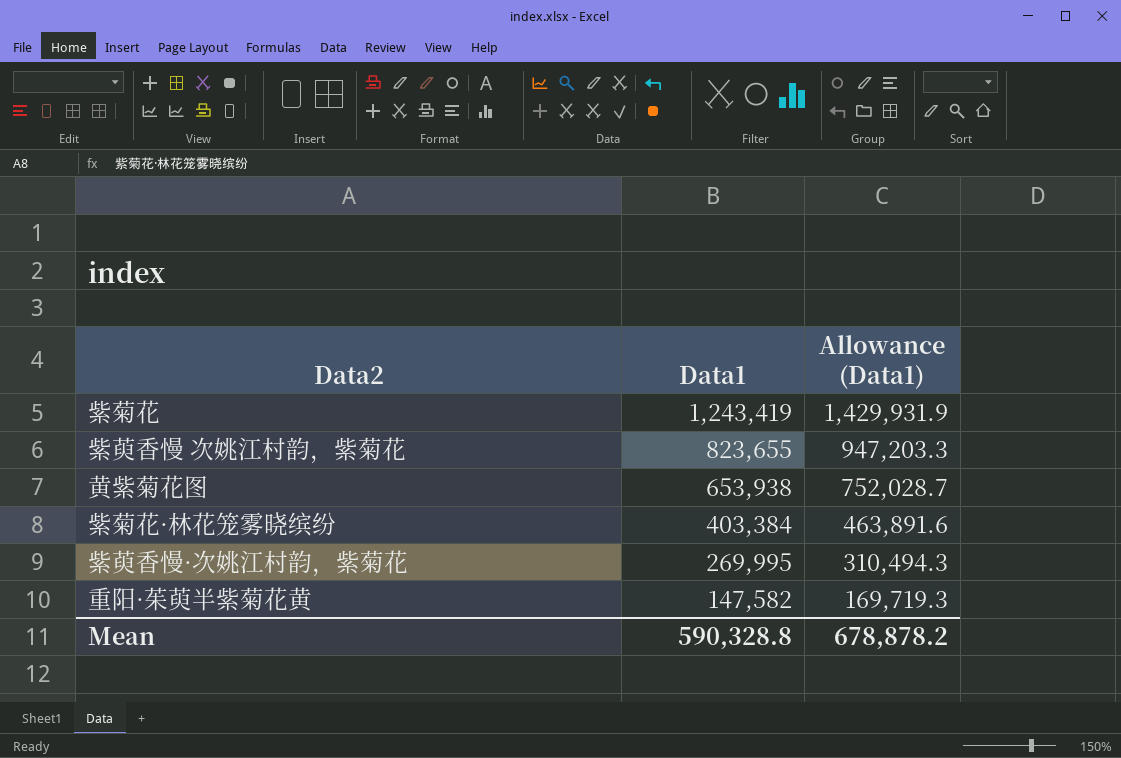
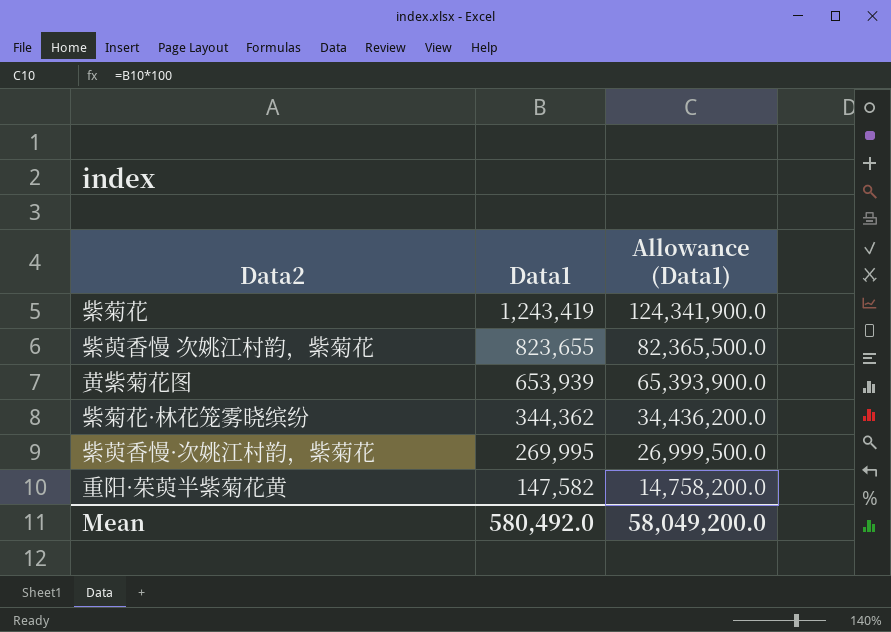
column Allowance (Data1) | formula: [Data1] * 1.15 -> [Data1] * 100
黄紫菊花图 | Data1: 653,938 -> 653,939
紫菊花·林花笼雾晓缤纷 | Data1: 403,384 -> 344,362
Mean | Data1: 590,328.8 -> 580,492.0
Mean | Allowance (Data1): 678,878.2 -> 58,049,200.0

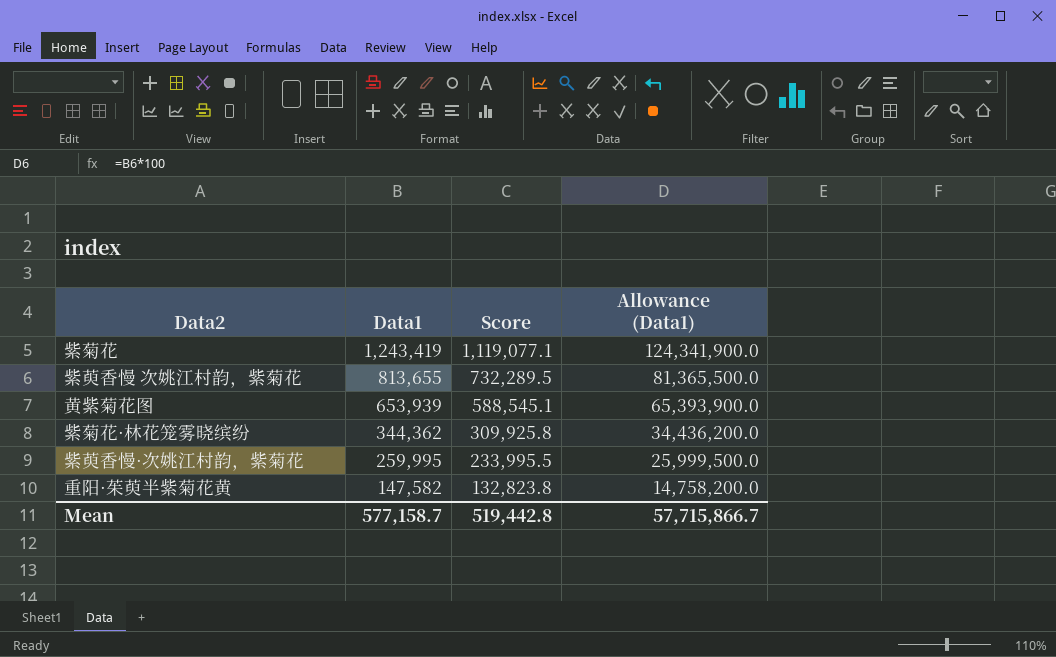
column Score | formula: none -> [Data1] * 0.9
紫萸香慢 次姚江村韵，紫菊花 | Data1: 823,655 -> 813,655
紫萸香慢 次姚江村韵，紫菊花 | Allowance (Data1): 82,365,500.0 -> 81,365,500.0
紫萸香慢·次姚江村韵，紫菊花 | Data1: 269,995 -> 259,995
紫萸香慢·次姚江村韵，紫菊花 | Allowance (Data1): 26,999,500.0 -> 25,999,500.0
Mean | Data1: 580,492.0 -> 577,158.7
Mean | Allowance (Data1): 58,049,200.0 -> 57,715,866.7

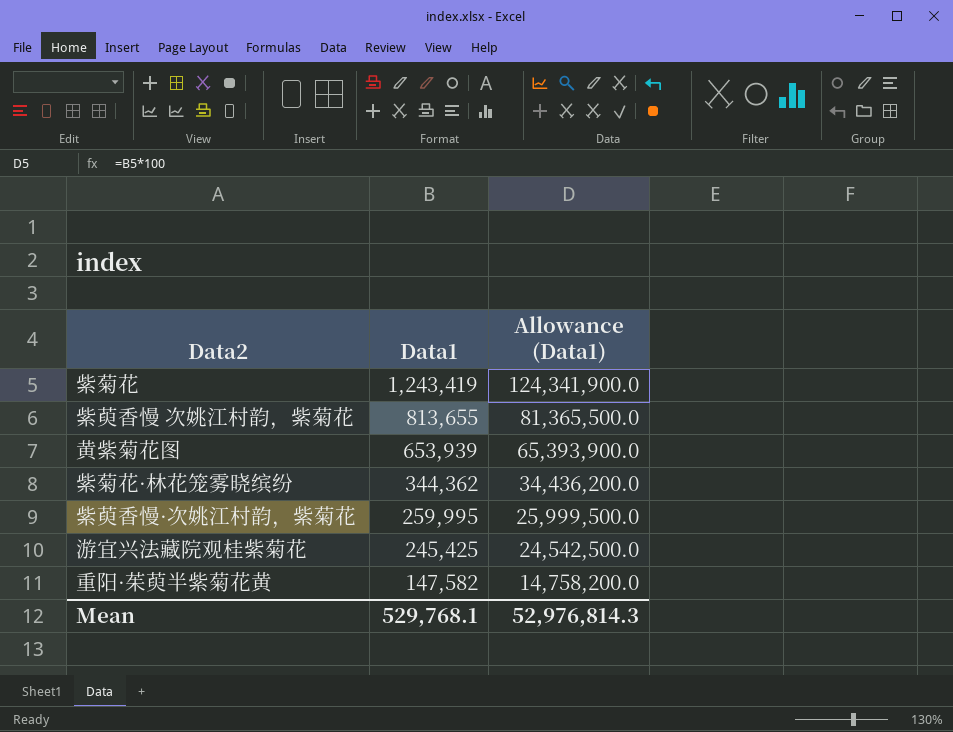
column Score | formula: [Data1] * 0.9 -> none
row 游宜兴法藏院观桂紫菊花: none -> 245,425 | 24,542,500.0
Mean | Data1: 577,158.7 -> 529,768.1
Mean | Allowance (Data1): 57,715,866.7 -> 52,976,814.3

